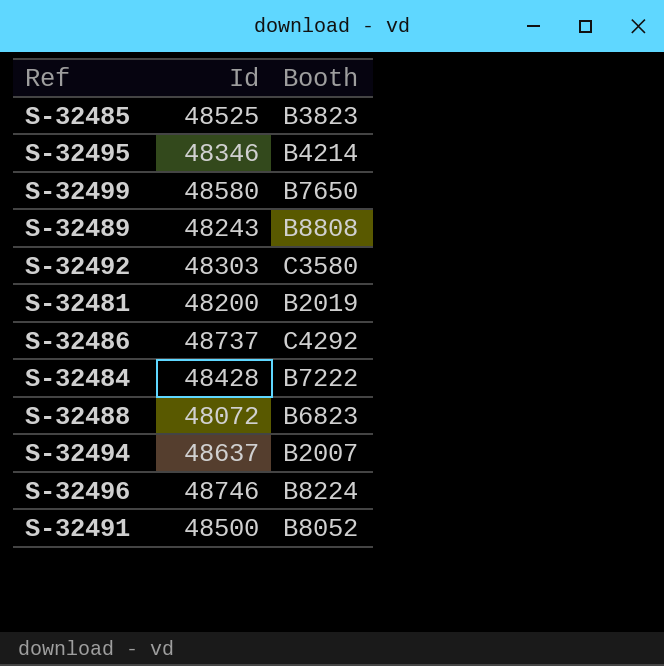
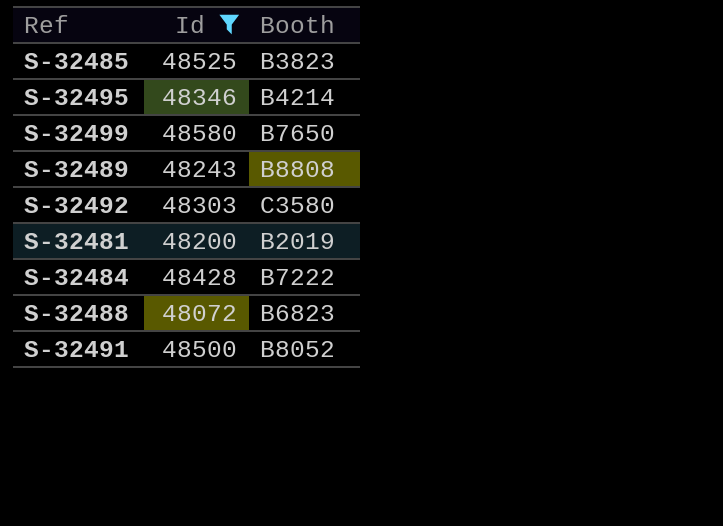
filter: none -> Id <= 48580

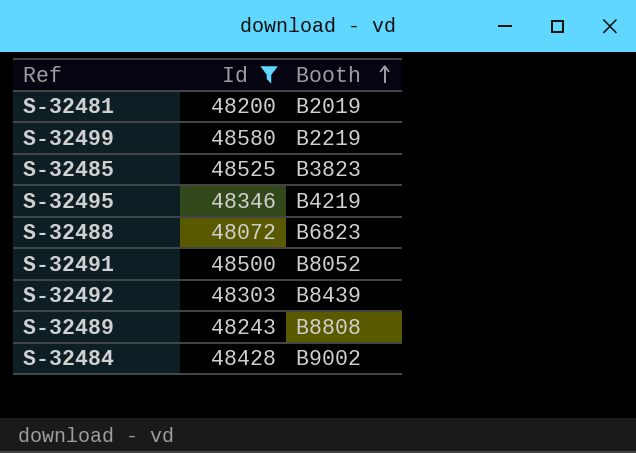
row order: none -> Booth ascending
S-32499 | Booth: B7650 -> B2219
S-32495 | Booth: B4214 -> B4219
S-32492 | Booth: C3580 -> B8439
S-32484 | Booth: B7222 -> B9002

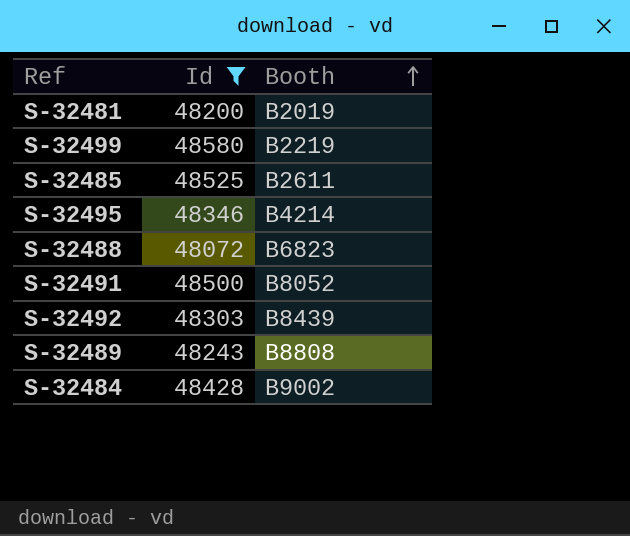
S-32485 | Booth: B3823 -> B2611
S-32495 | Booth: B4219 -> B4214

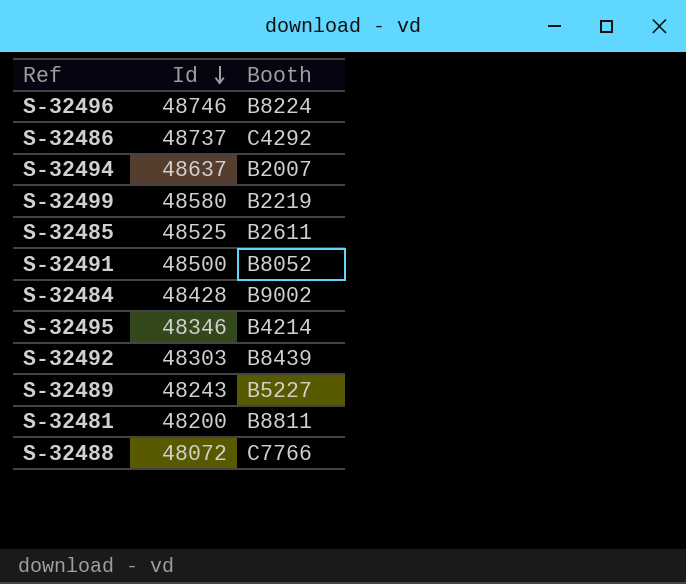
filter: Id <= 48580 -> none
row order: Booth ascending -> Id descending
S-32489 | Booth: B8808 -> B5227
S-32481 | Booth: B2019 -> B8811
S-32488 | Booth: B6823 -> C7766

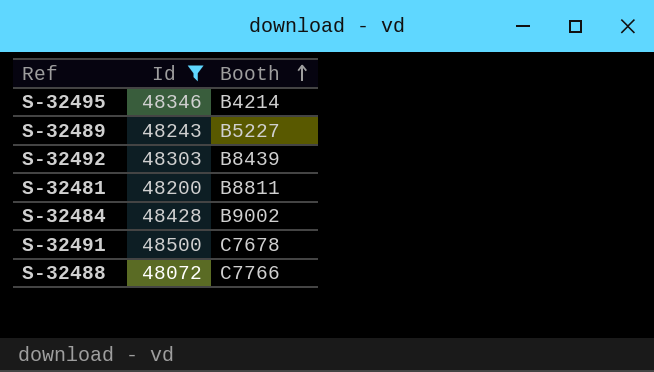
filter: none -> Id <= 48500
row order: Id descending -> Booth ascending
S-32491 | Booth: B8052 -> C7678

